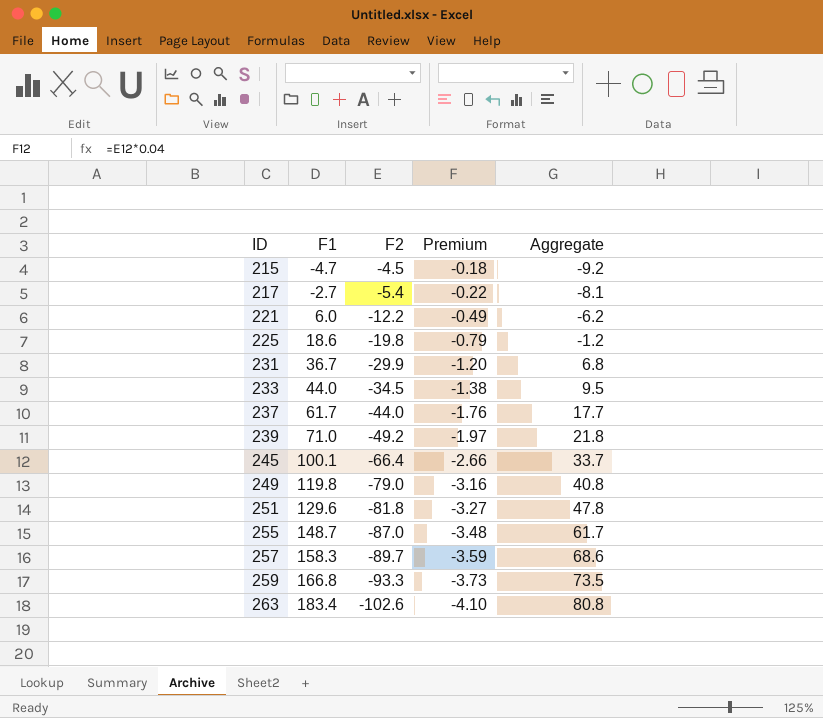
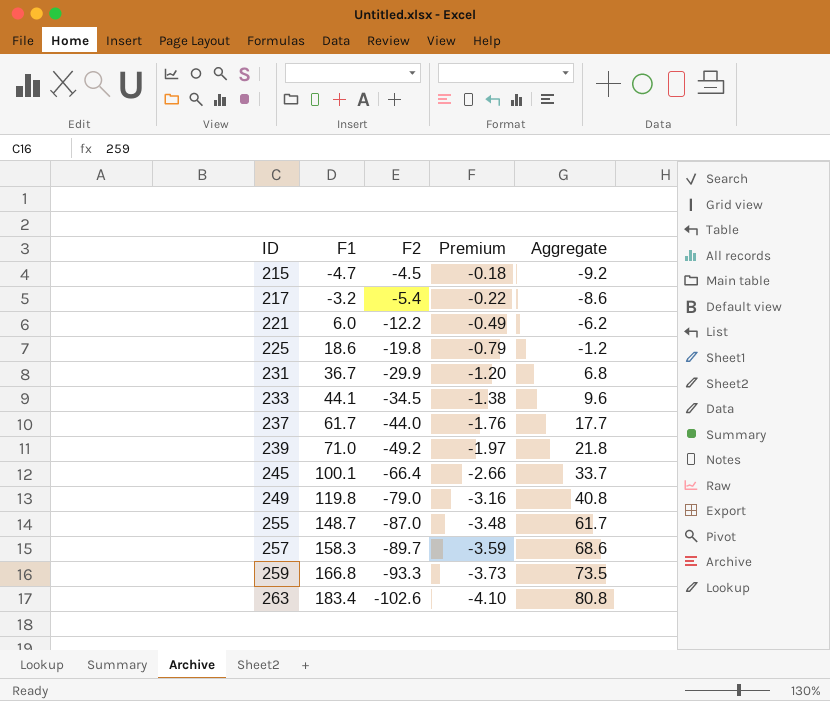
row 251: 129.6 | -81.8 | -3.27 | 47.8 -> none
217 | F1: -2.7 -> -3.2
217 | Aggregate: -8.1 -> -8.6
233 | F1: 44.0 -> 44.1
233 | Aggregate: 9.5 -> 9.6

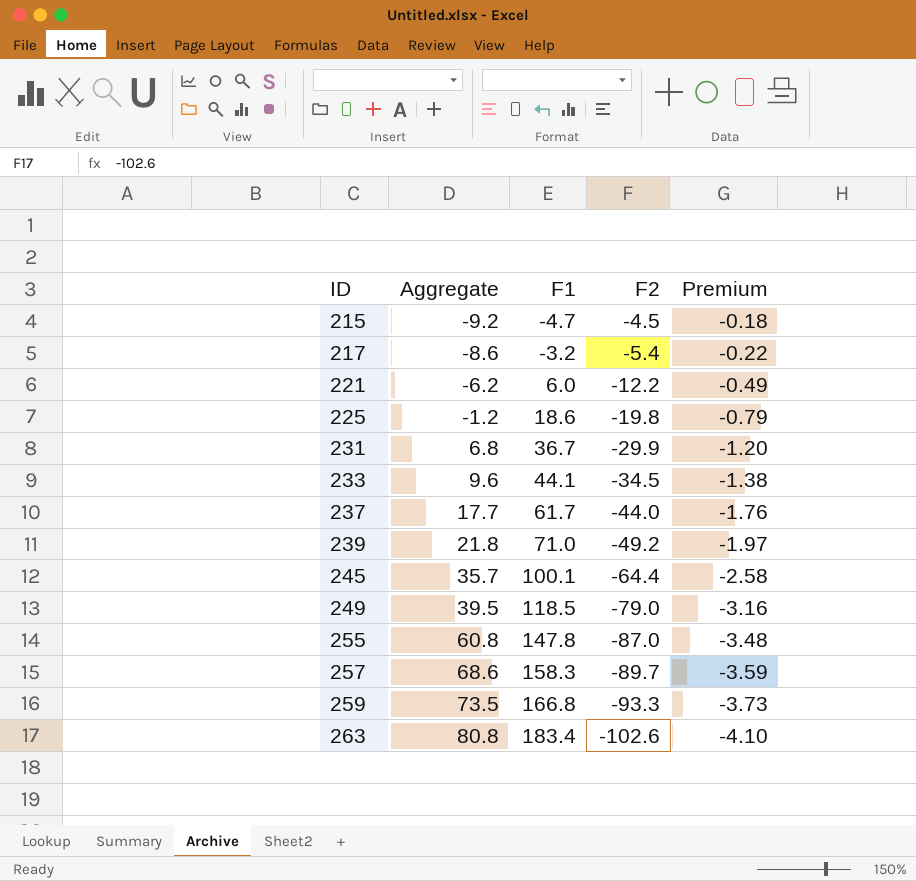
column Aggregate | position: 5 -> 2
245 | Aggregate: 33.7 -> 35.7
245 | F2: -66.4 -> -64.4
245 | Premium: -2.66 -> -2.58
249 | Aggregate: 40.8 -> 39.5
249 | F1: 119.8 -> 118.5
255 | Aggregate: 61.7 -> 60.8
255 | F1: 148.7 -> 147.8

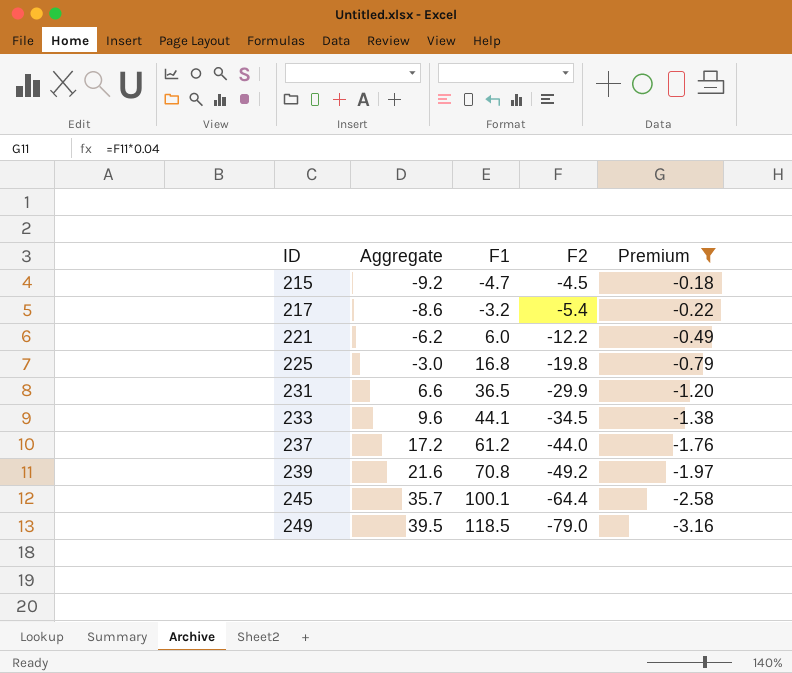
filter: none -> Premium >= -3.16
225 | Aggregate: -1.2 -> -3.0
225 | F1: 18.6 -> 16.8
231 | Aggregate: 6.8 -> 6.6
231 | F1: 36.7 -> 36.5
237 | Aggregate: 17.7 -> 17.2
237 | F1: 61.7 -> 61.2
239 | Aggregate: 21.8 -> 21.6
239 | F1: 71.0 -> 70.8

